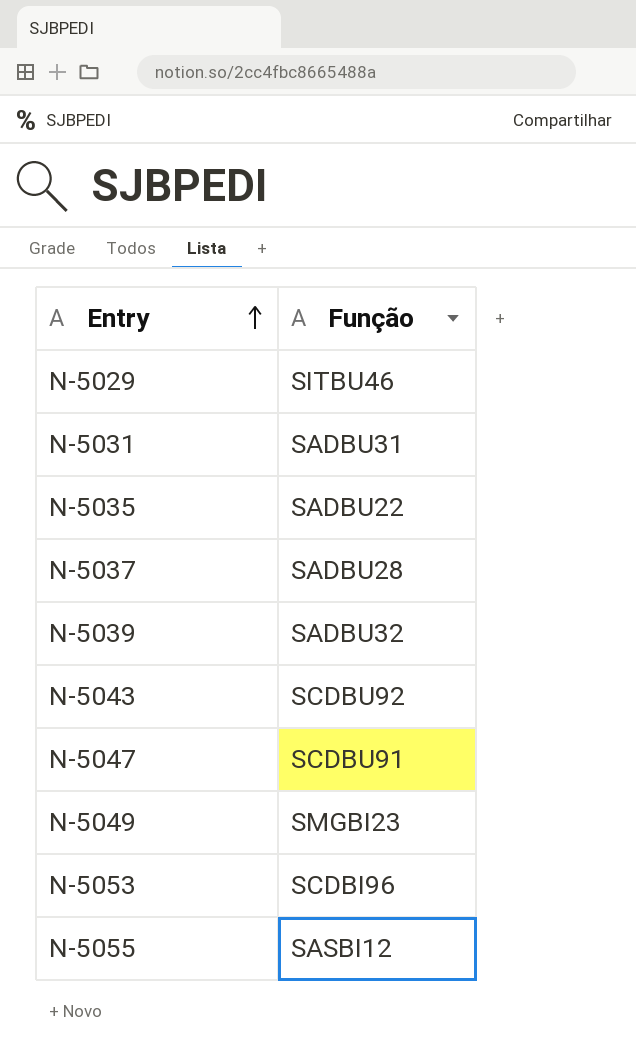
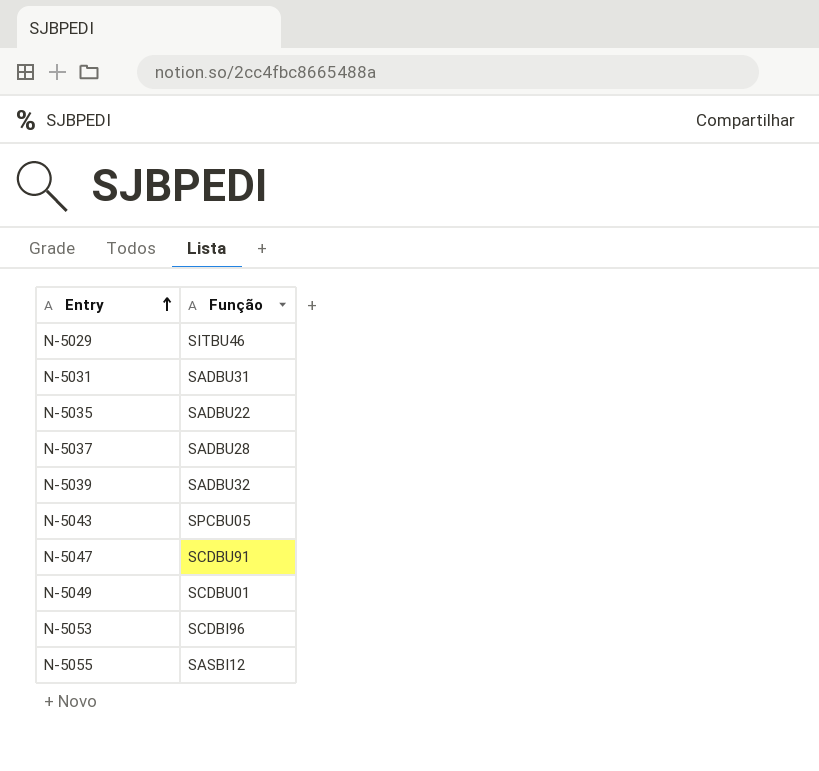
N-5043 | Função: SCDBU92 -> SPCBU05
N-5049 | Função: SMGBI23 -> SCDBU01

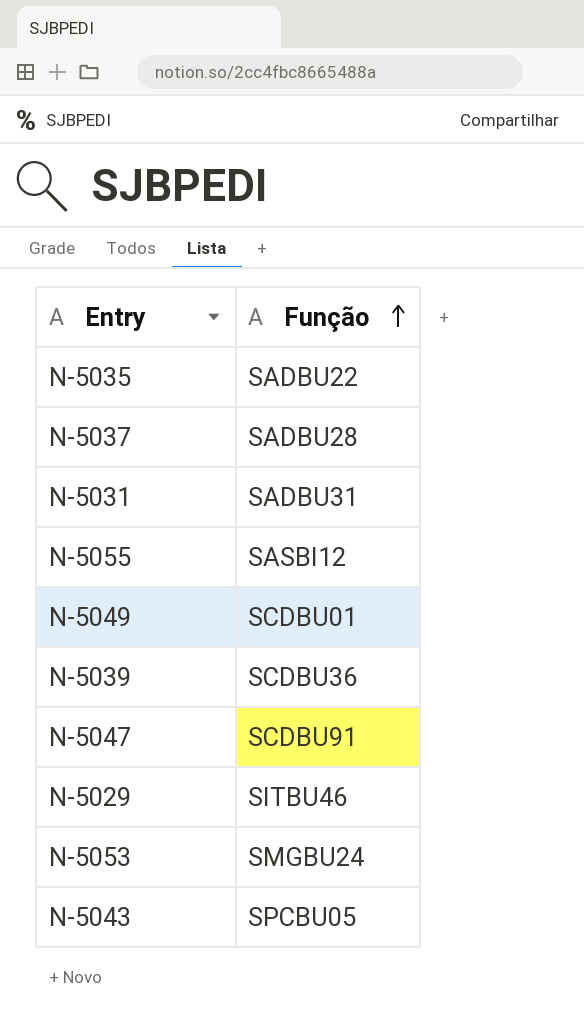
row order: Entry ascending -> Função ascending
N-5039 | Função: SADBU32 -> SCDBU36
N-5053 | Função: SCDBI96 -> SMGBU24

